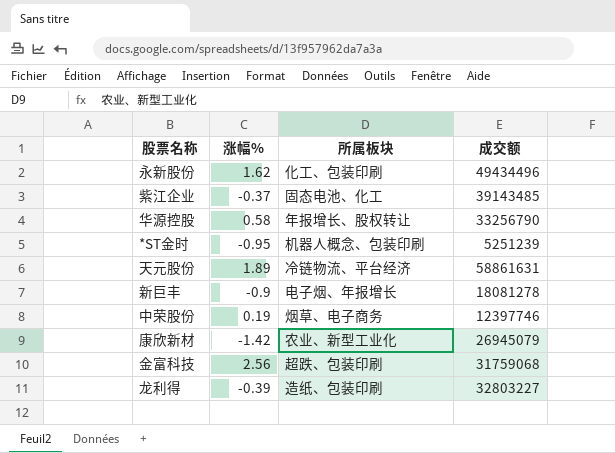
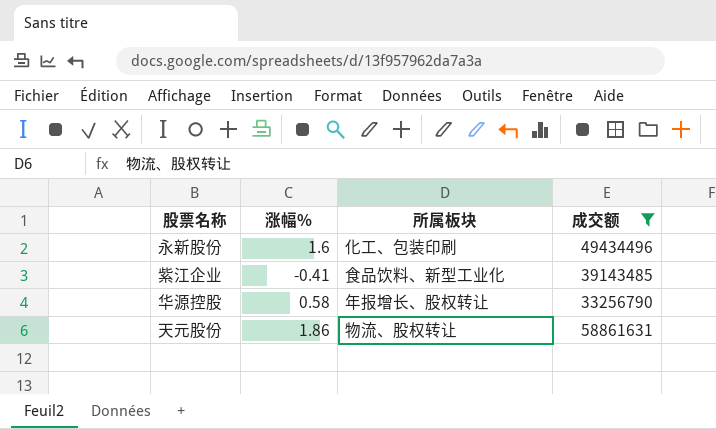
filter: none -> 成交额 >= 33256790
永新股份 | 涨幅%: 1.62 -> 1.6
紫江企业 | 涨幅%: -0.37 -> -0.41
紫江企业 | 所属板块: 固态电池、化工 -> 食品饮料、新型工业化
天元股份 | 涨幅%: 1.89 -> 1.86
天元股份 | 所属板块: 冷链物流、平台经济 -> 物流、股权转让

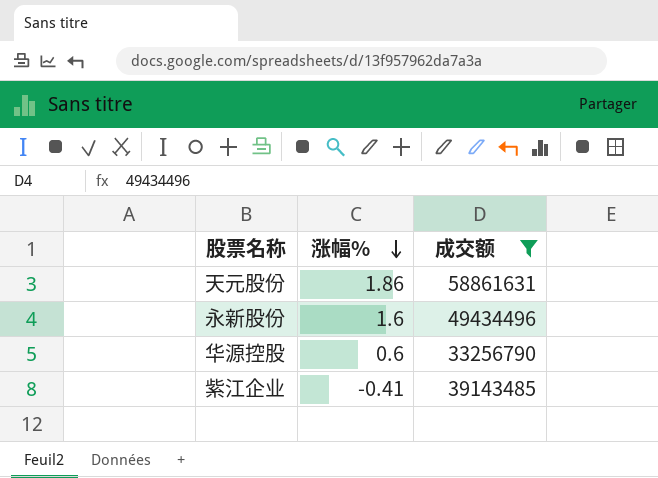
row order: none -> 涨幅% descending
column 所属板块 | position: 3 -> none
华源控股 | 涨幅%: 0.58 -> 0.6

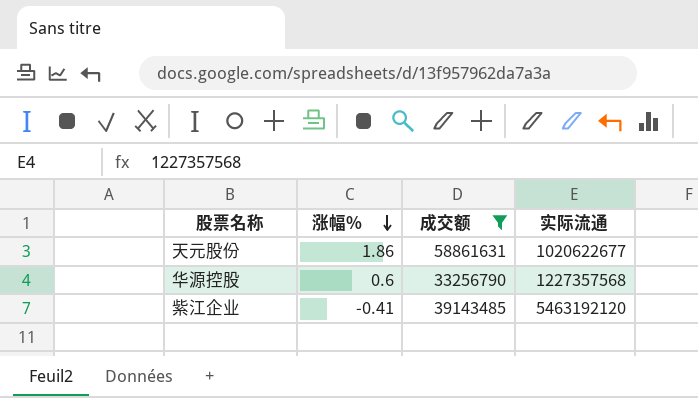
column 实际流通 | position: none -> 4
row 永新股份: 1.6 | 49434496 -> none

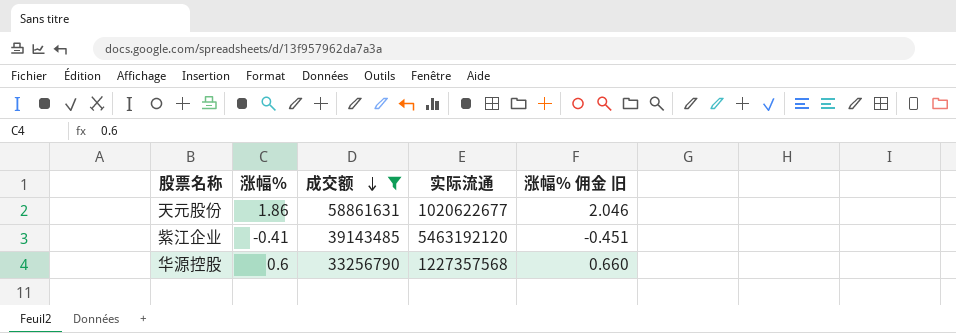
row order: 涨幅% descending -> 成交额 descending
column 涨幅% 佣金 旧 | formula: none -> [涨幅%] * 1.1

